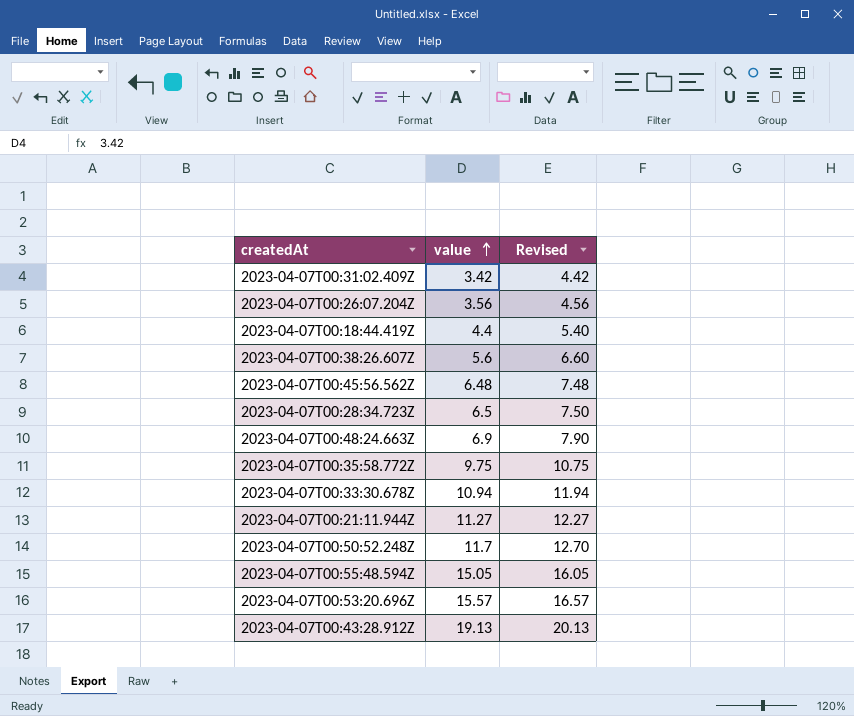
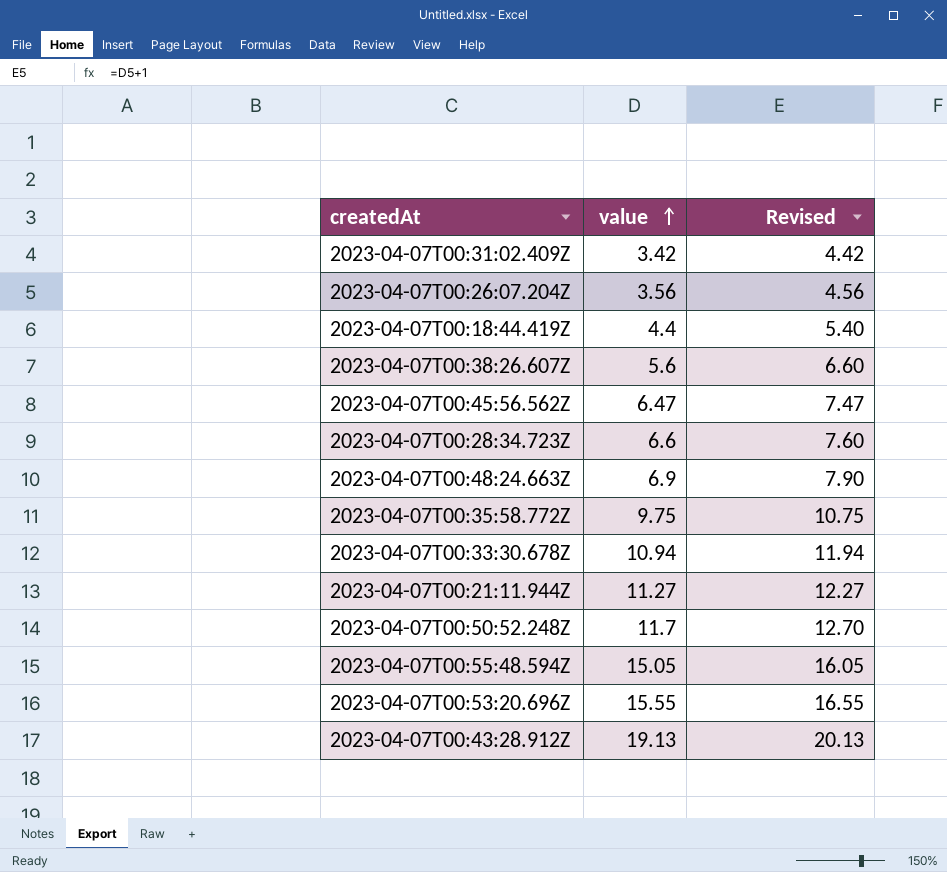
2023-04-07T00:45:56.562Z | value: 6.48 -> 6.47
2023-04-07T00:45:56.562Z | Revised: 7.48 -> 7.47
2023-04-07T00:28:34.723Z | value: 6.5 -> 6.6
2023-04-07T00:28:34.723Z | Revised: 7.50 -> 7.60
2023-04-07T00:53:20.696Z | value: 15.57 -> 15.55
2023-04-07T00:53:20.696Z | Revised: 16.57 -> 16.55

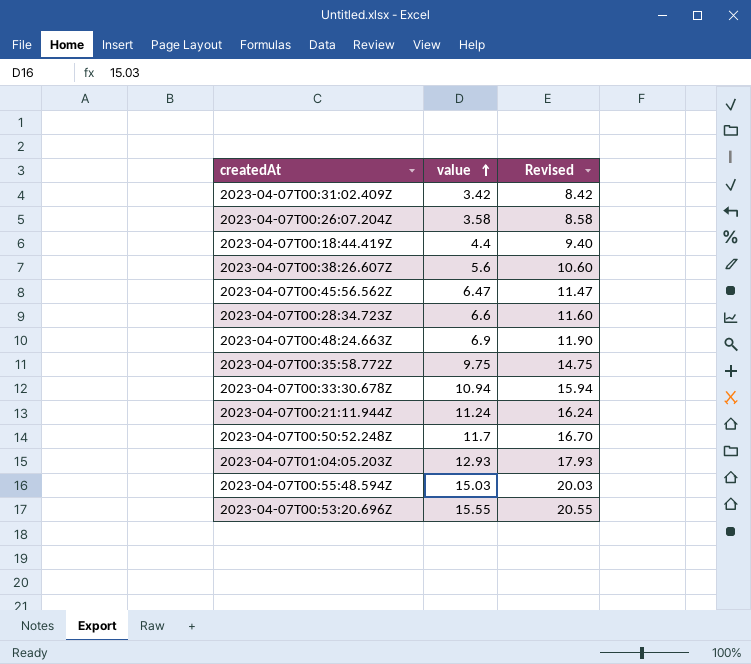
column Revised | formula: [value] + 1 -> [value] + 5
row 2023-04-07T00:43:28.912Z: 19.13 | 20.13 -> none
2023-04-07T00:26:07.204Z | value: 3.56 -> 3.58
2023-04-07T00:21:11.944Z | value: 11.27 -> 11.24
row 2023-04-07T01:04:05.203Z: none -> 12.93 | 17.93
2023-04-07T00:55:48.594Z | value: 15.05 -> 15.03

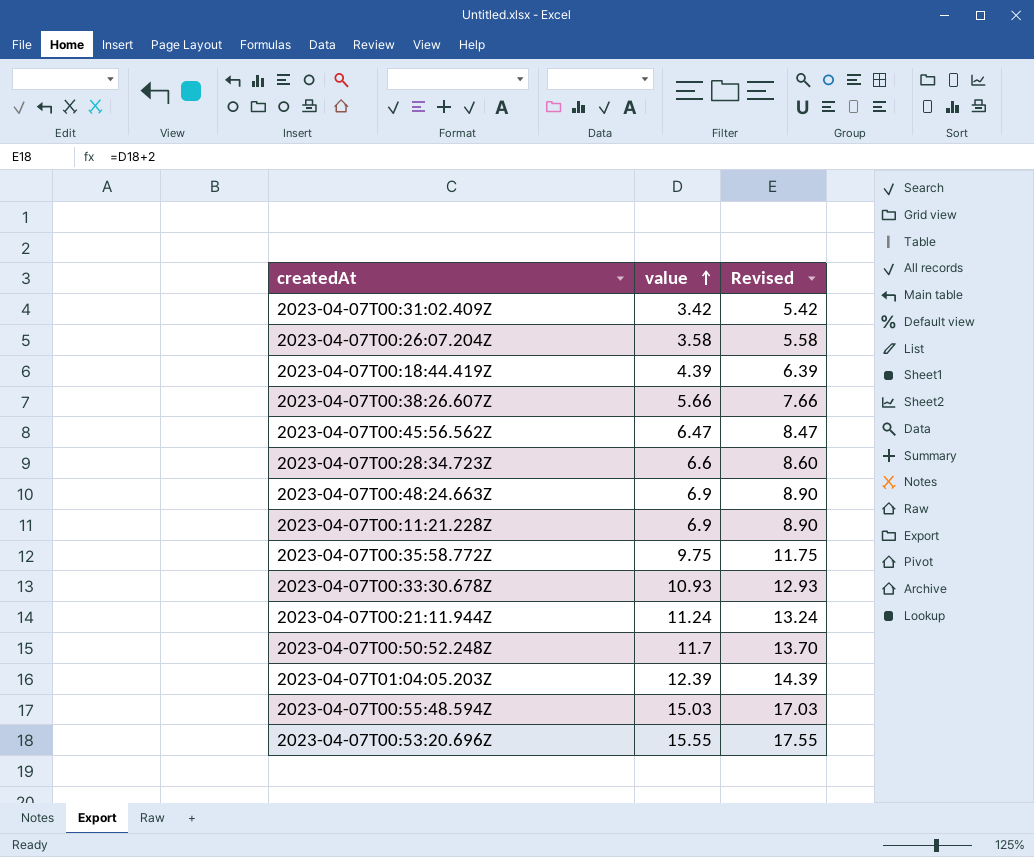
column Revised | formula: [value] + 5 -> [value] + 2
2023-04-07T00:18:44.419Z | value: 4.4 -> 4.39
2023-04-07T00:38:26.607Z | value: 5.6 -> 5.66
row 2023-04-07T00:11:21.228Z: none -> 6.9 | 8.90
2023-04-07T00:33:30.678Z | value: 10.94 -> 10.93
2023-04-07T01:04:05.203Z | value: 12.93 -> 12.39

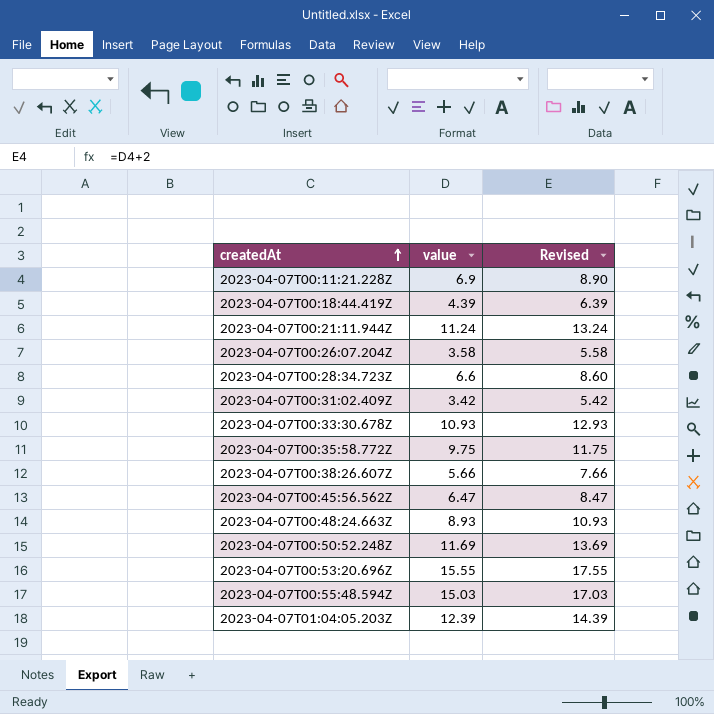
row order: value ascending -> createdAt ascending
2023-04-07T00:48:24.663Z | value: 6.9 -> 8.93
2023-04-07T00:48:24.663Z | Revised: 8.90 -> 10.93
2023-04-07T00:50:52.248Z | value: 11.7 -> 11.69
2023-04-07T00:50:52.248Z | Revised: 13.70 -> 13.69

